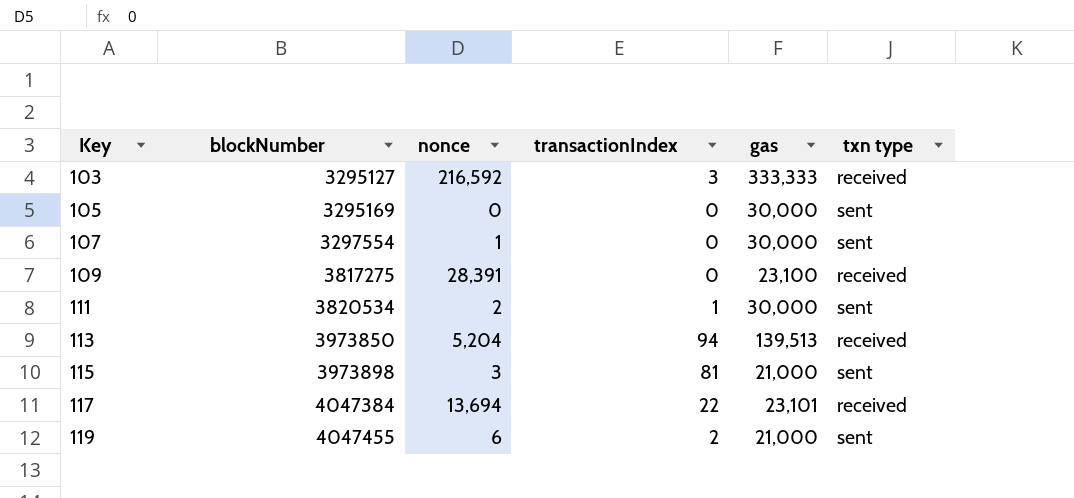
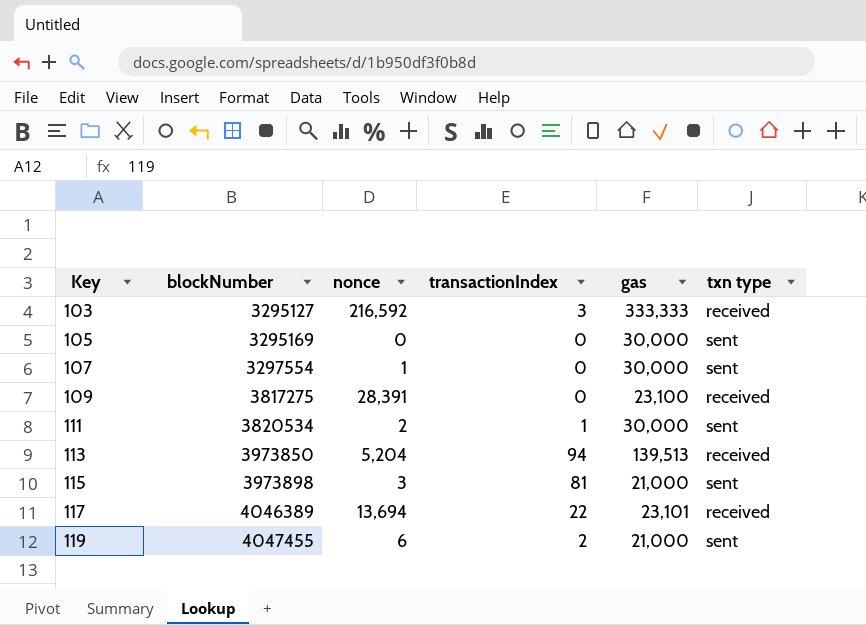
117 | blockNumber: 4047384 -> 4046389

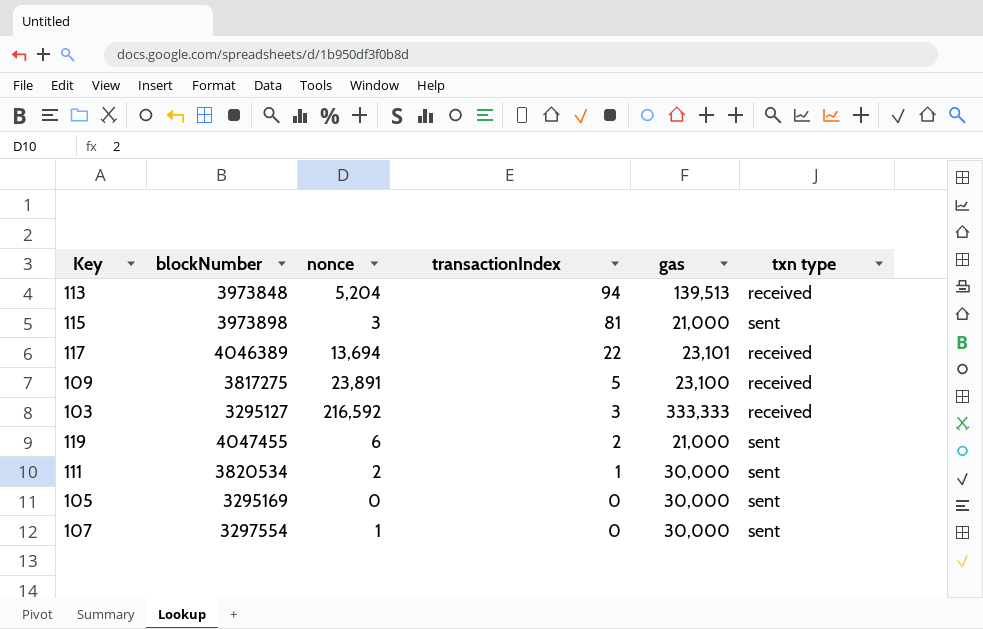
row order: Key ascending -> transactionIndex descending
113 | blockNumber: 3973850 -> 3973848
109 | nonce: 28,391 -> 23,891
109 | transactionIndex: 0 -> 5

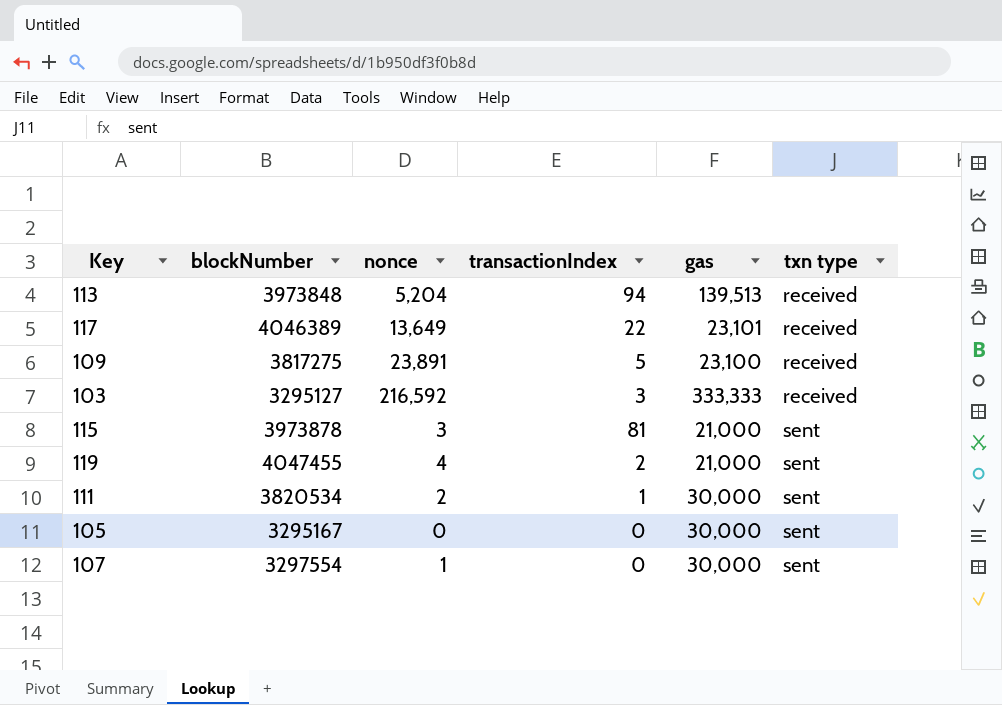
row order: transactionIndex descending -> txn type ascending
117 | nonce: 13,694 -> 13,649
115 | blockNumber: 3973898 -> 3973878
119 | nonce: 6 -> 4
105 | blockNumber: 3295169 -> 3295167

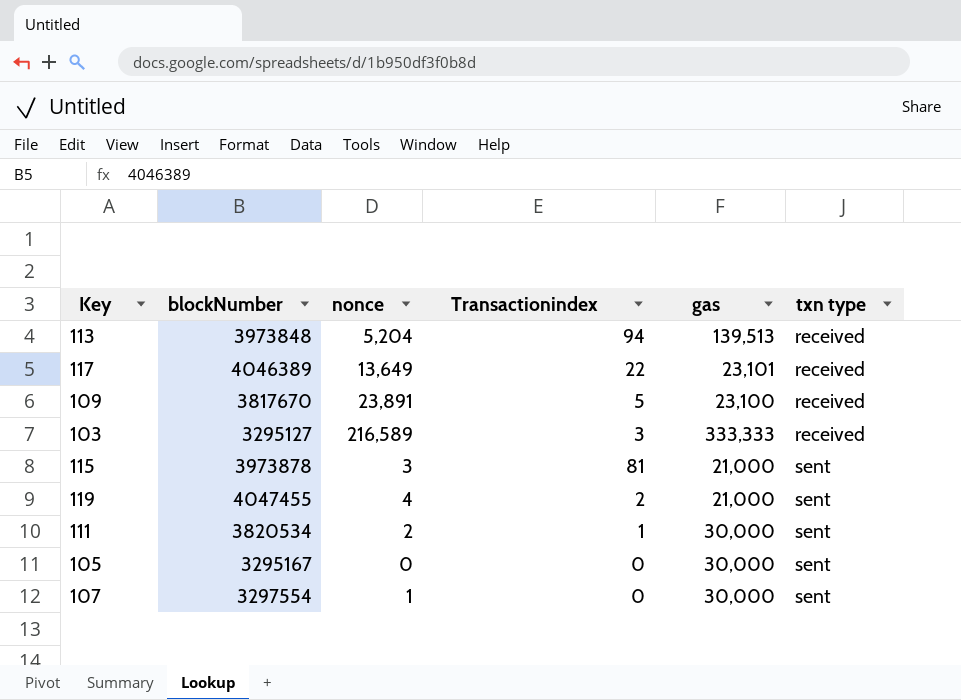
column name: transactionIndex -> Transactionindex
109 | blockNumber: 3817275 -> 3817670
103 | nonce: 216,592 -> 216,589

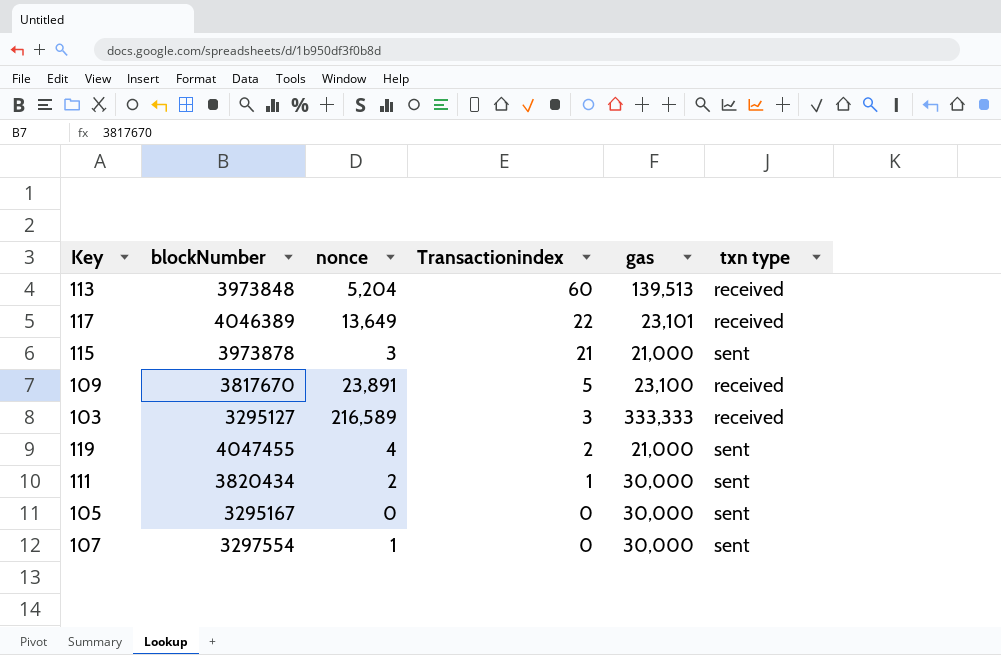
row order: txn type ascending -> Transactionindex descending
113 | Transactionindex: 94 -> 60
115 | Transactionindex: 81 -> 21
111 | blockNumber: 3820534 -> 3820434

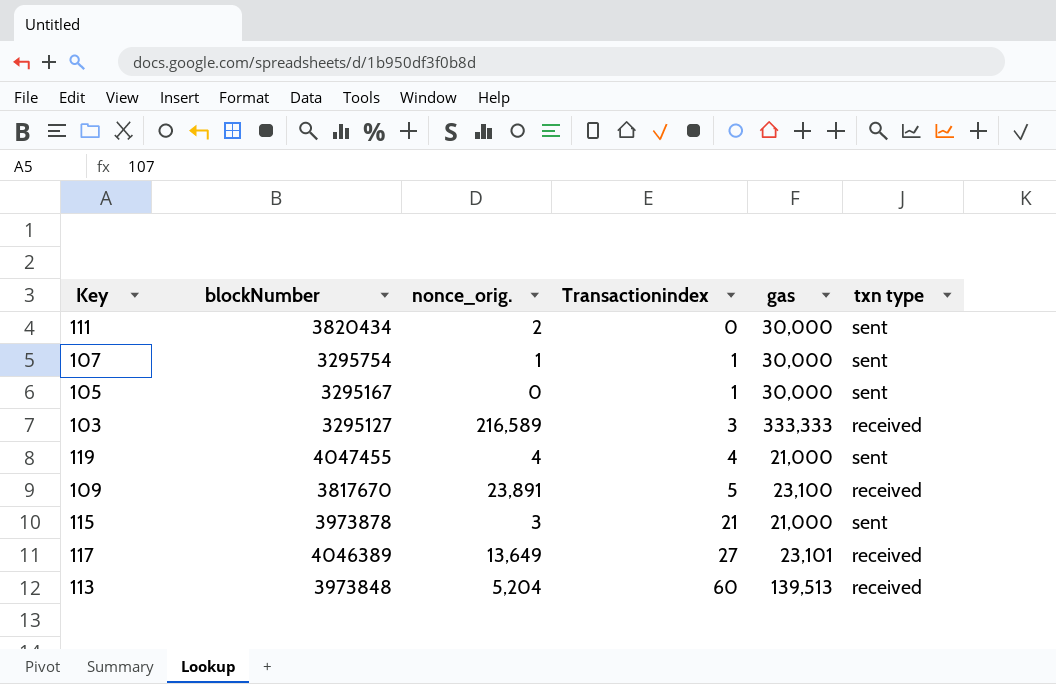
row order: Transactionindex descending -> Transactionindex ascending
column name: nonce -> nonce_orig.
111 | Transactionindex: 1 -> 0
107 | blockNumber: 3297554 -> 3295754
107 | Transactionindex: 0 -> 1
105 | Transactionindex: 0 -> 1
119 | Transactionindex: 2 -> 4
117 | Transactionindex: 22 -> 27

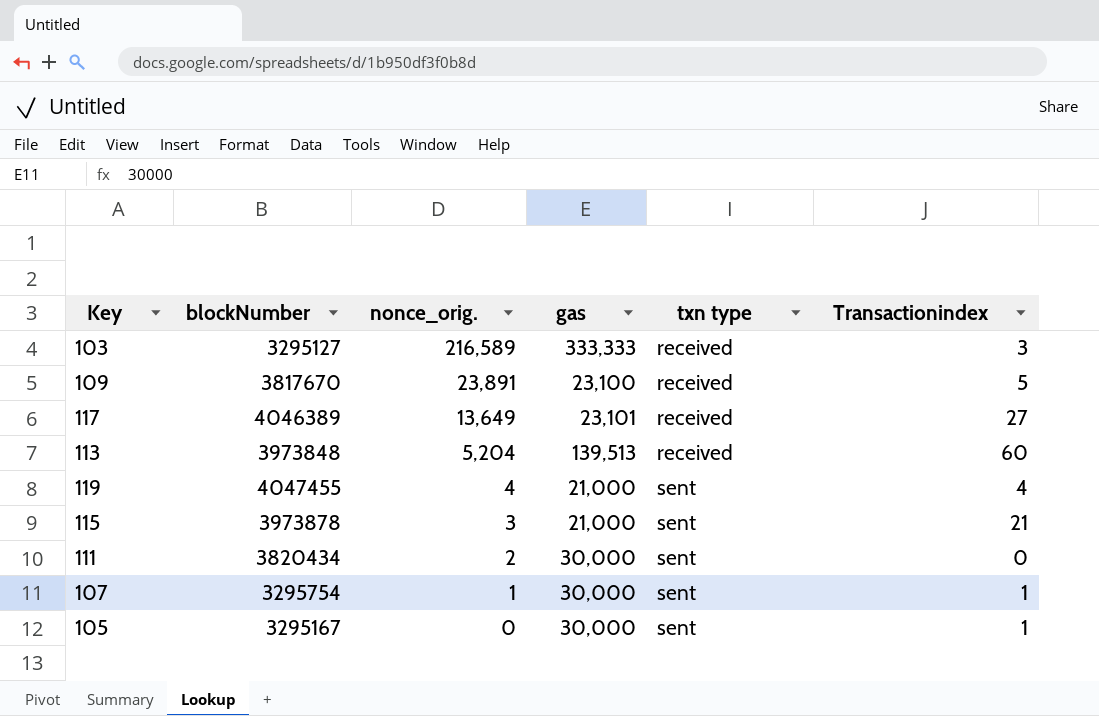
row order: Transactionindex ascending -> nonce_orig. descending
column Transactionindex | position: 4 -> 6

